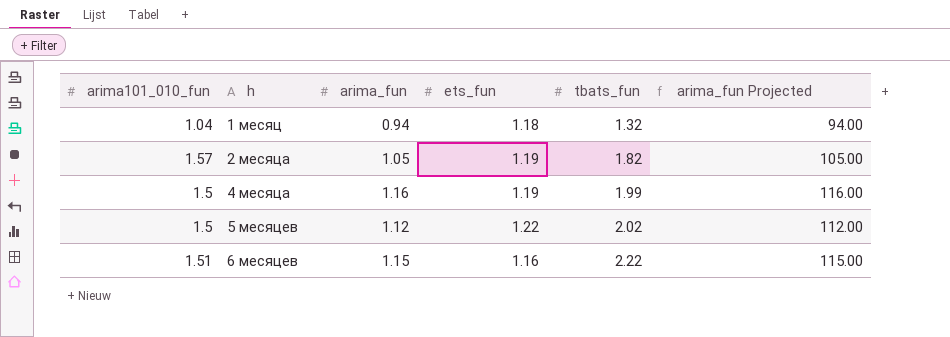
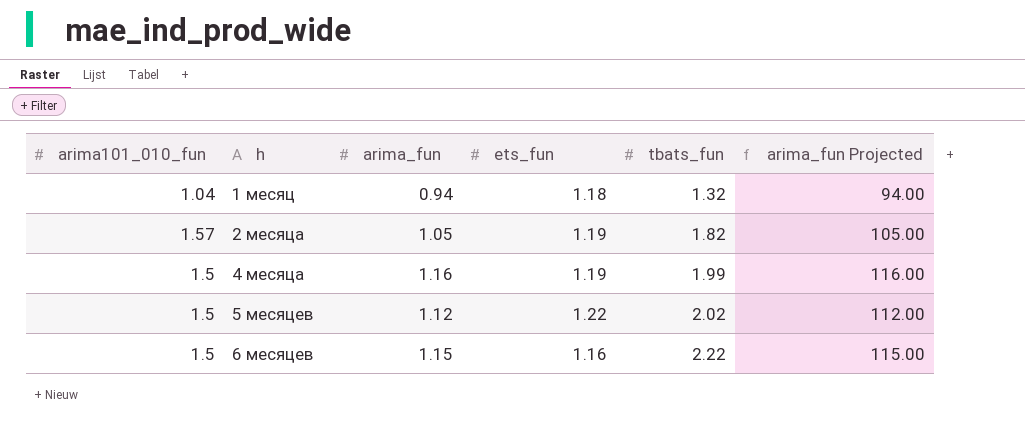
6 месяцев | arima101_010_fun: 1.51 -> 1.5

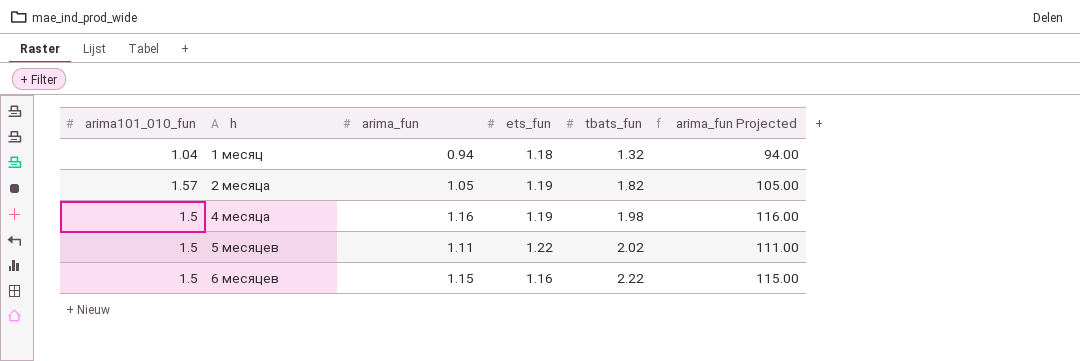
4 месяца | tbats_fun: 1.99 -> 1.98
5 месяцев | arima_fun: 1.12 -> 1.11
5 месяцев | arima_fun Projected: 112.00 -> 111.00

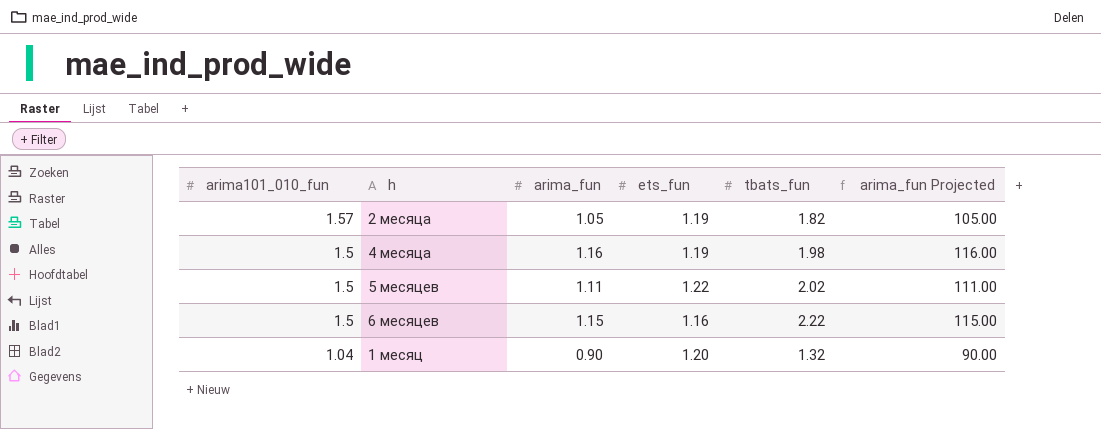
row order: h ascending -> arima101_010_fun descending
1 месяц | arima_fun: 0.94 -> 0.90
1 месяц | ets_fun: 1.18 -> 1.20
1 месяц | arima_fun Projected: 94.00 -> 90.00

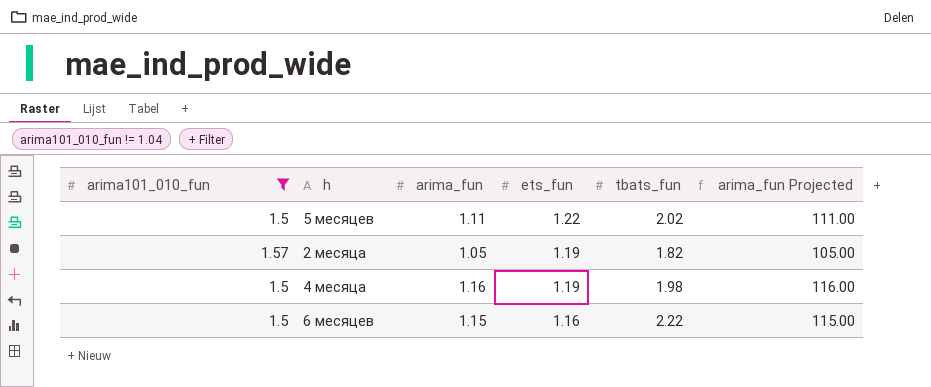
filter: none -> arima101_010_fun != 1.04
row order: arima101_010_fun descending -> ets_fun descending

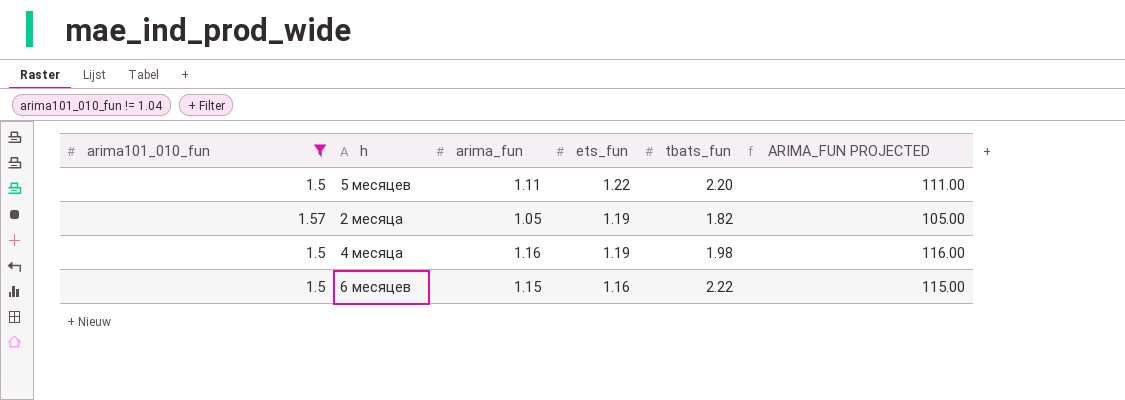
column name: arima_fun Projected -> ARIMA_FUN PROJECTED
5 месяцев | tbats_fun: 2.02 -> 2.20

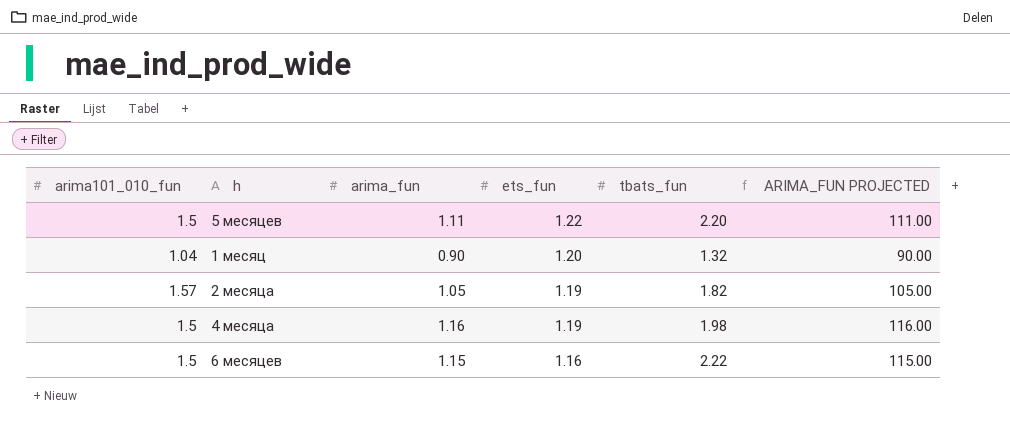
filter: arima101_010_fun != 1.04 -> none

